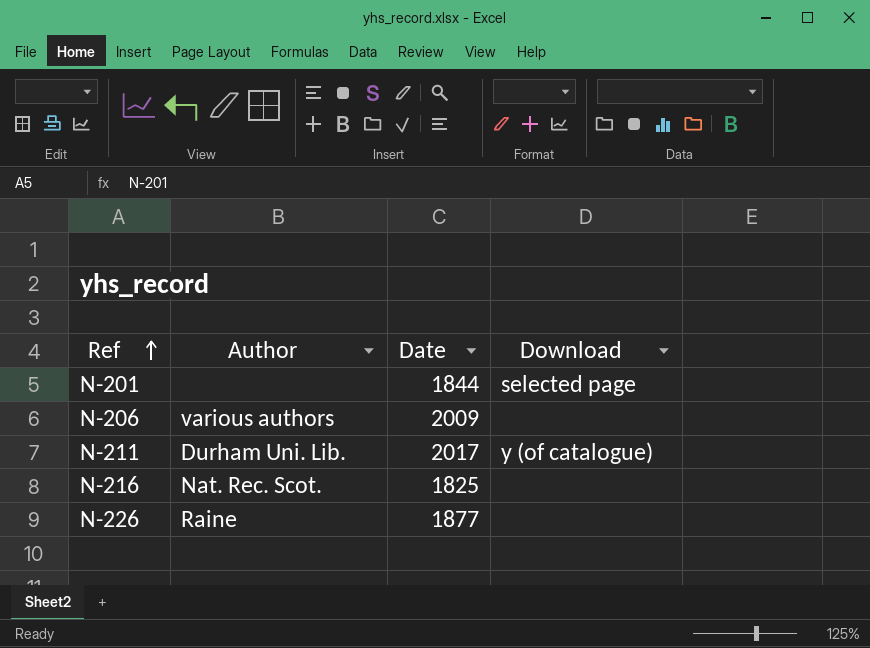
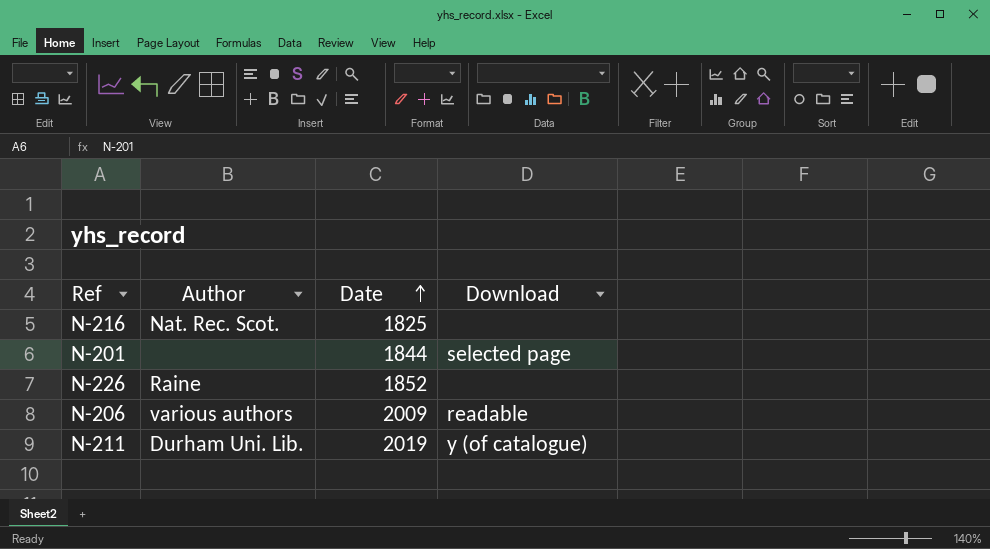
row order: Ref ascending -> Date ascending
N-226 | Date: 1877 -> 1852
N-206 | Download: none -> readable
N-211 | Date: 2017 -> 2019

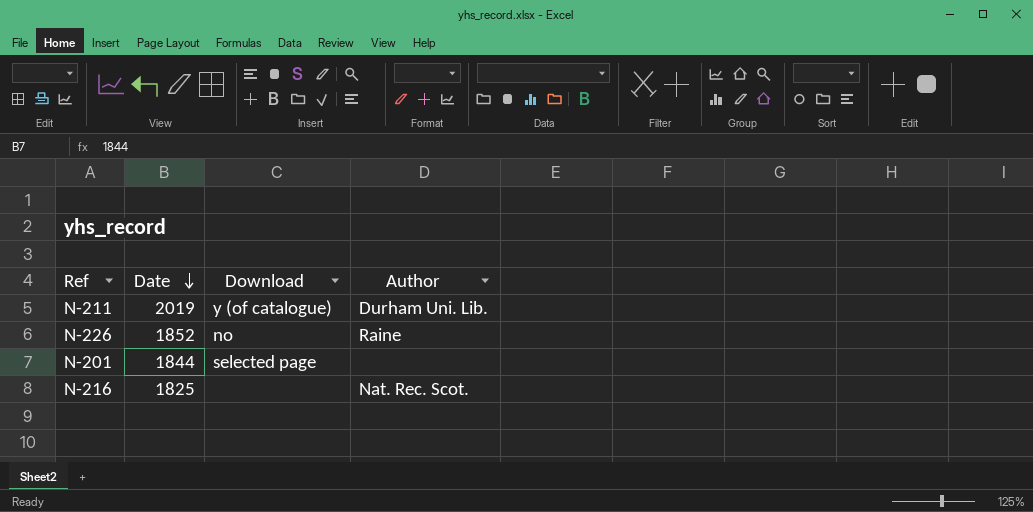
row order: Date ascending -> Date descending
column Author | position: 2 -> 4
row N-206: various authors | 2009 | readable -> none
N-226 | Download: none -> no

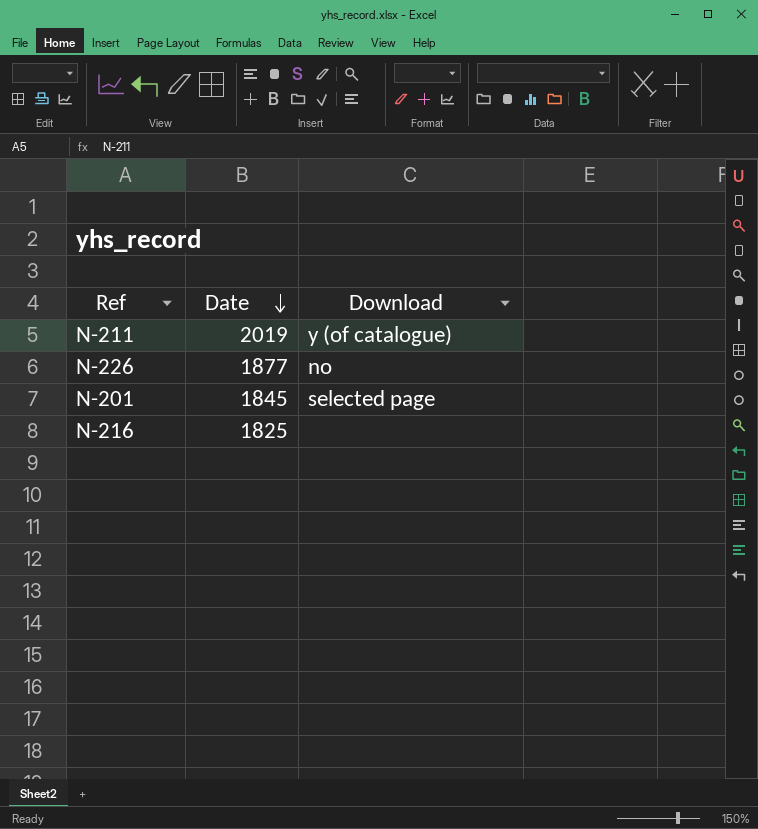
column Author | position: 4 -> none
N-226 | Date: 1852 -> 1877
N-201 | Date: 1844 -> 1845

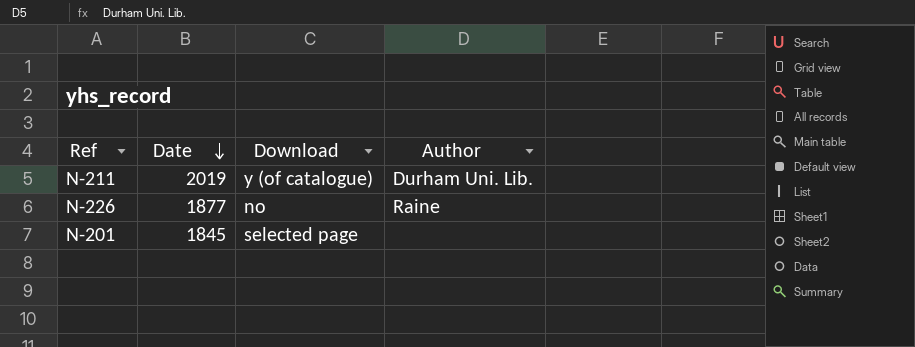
column Author | position: none -> 4
row N-216: 1825 | none -> none

